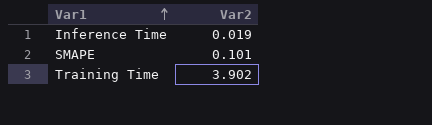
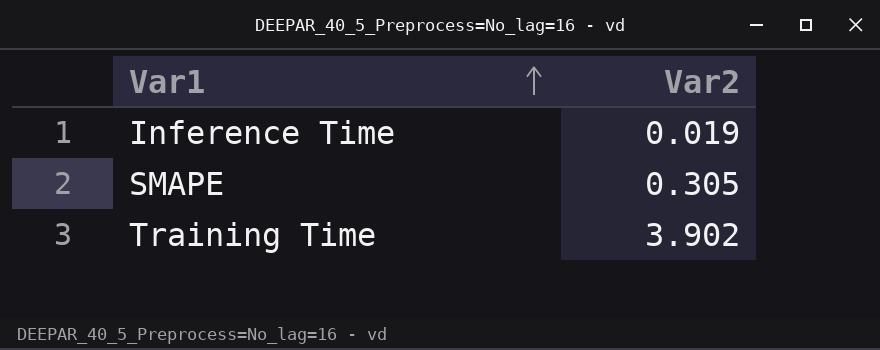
SMAPE | Var2: 0.101 -> 0.305

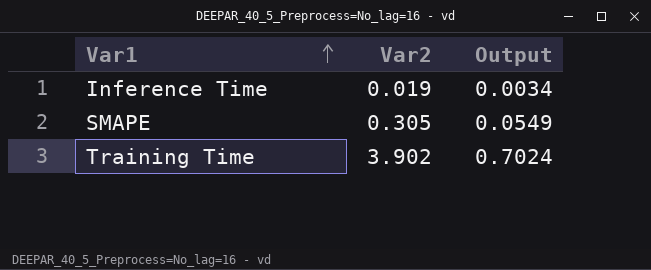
column Output | formula: none -> [Var2] * 0.18

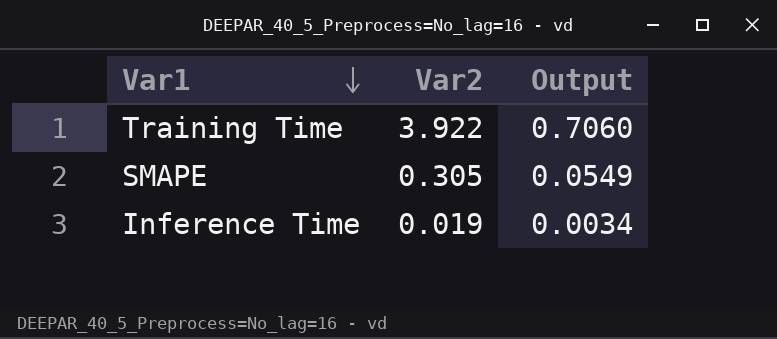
row order: Var1 ascending -> Var1 descending
Training Time | Var2: 3.902 -> 3.922
Training Time | Output: 0.7024 -> 0.7060

